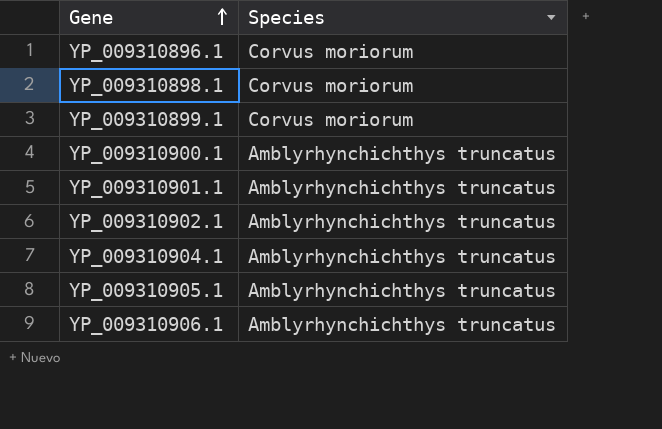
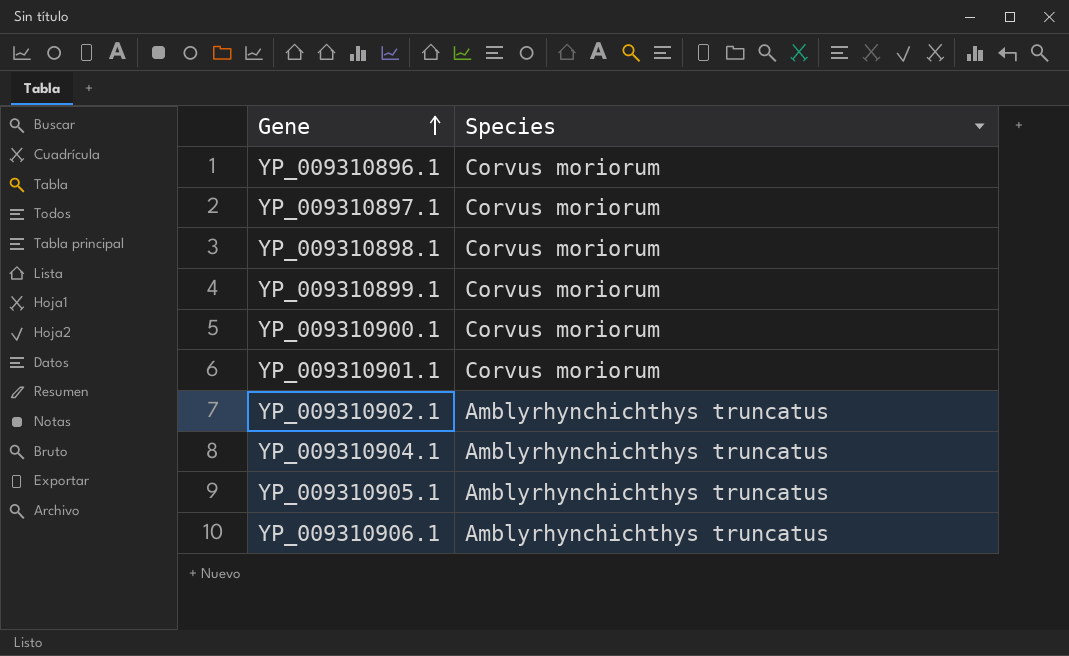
row YP_009310897.1: none -> Corvus moriorum
YP_009310900.1 | Species: Amblyrhynchichthys truncatus -> Corvus moriorum
YP_009310901.1 | Species: Amblyrhynchichthys truncatus -> Corvus moriorum

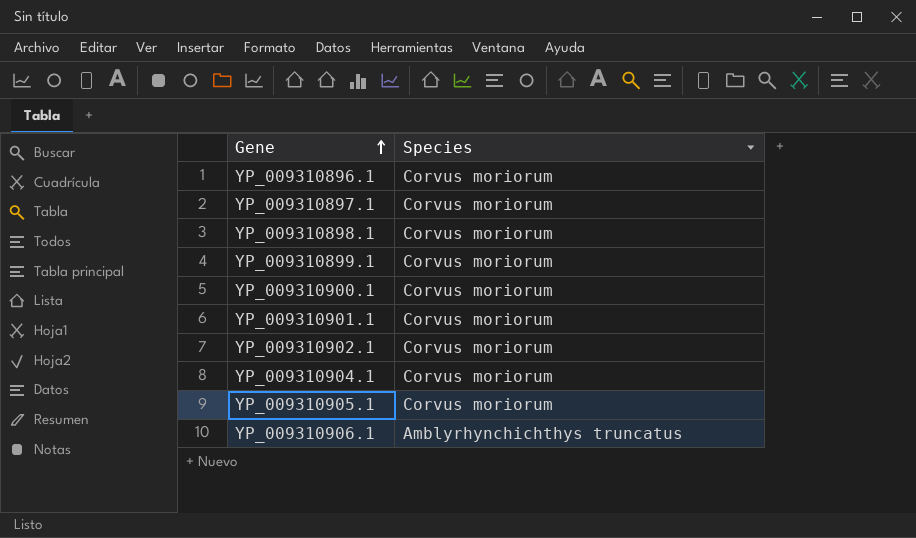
YP_009310902.1 | Species: Amblyrhynchichthys truncatus -> Corvus moriorum
YP_009310904.1 | Species: Amblyrhynchichthys truncatus -> Corvus moriorum
YP_009310905.1 | Species: Amblyrhynchichthys truncatus -> Corvus moriorum

